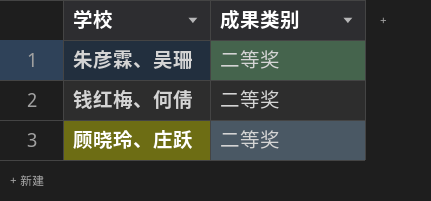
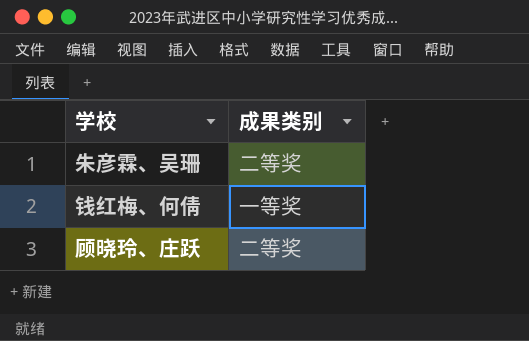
钱红梅、何倩 | 成果类别: 二等奖 -> 一等奖

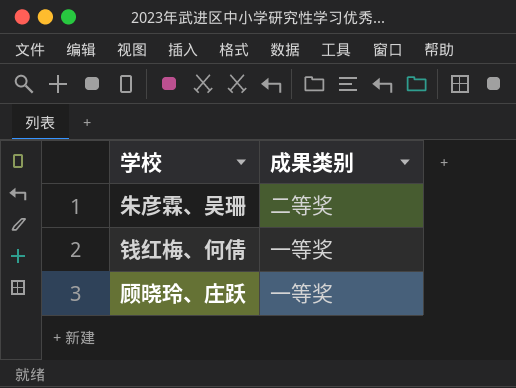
顾晓玲、庄跃 | 成果类别: 二等奖 -> 一等奖

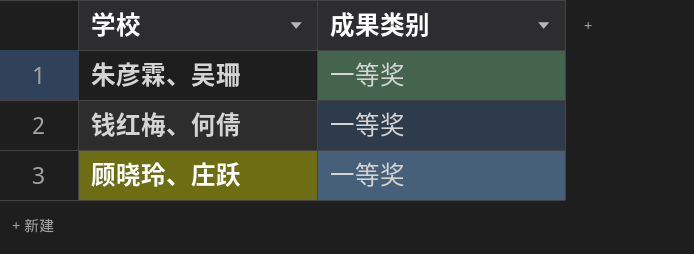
朱彦霖、吴珊 | 成果类别: 二等奖 -> 一等奖

